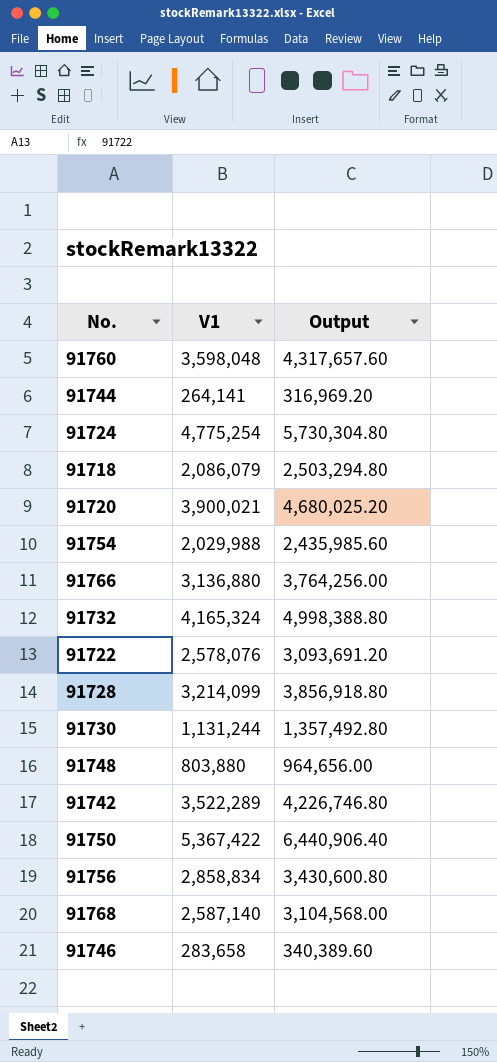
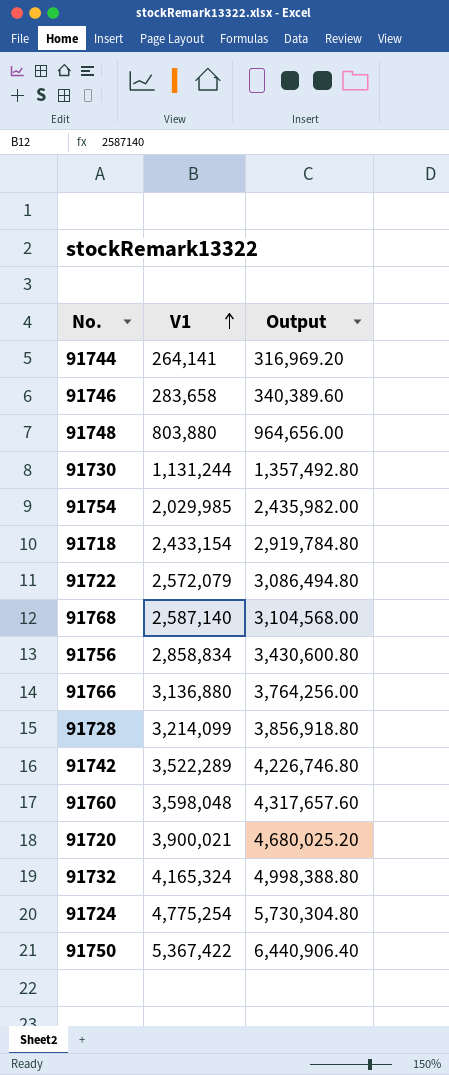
row order: none -> V1 ascending
91754 | V1: 2,029,988 -> 2,029,985
91754 | Output: 2,435,985.60 -> 2,435,982.00
91718 | V1: 2,086,079 -> 2,433,154
91718 | Output: 2,503,294.80 -> 2,919,784.80
91722 | V1: 2,578,076 -> 2,572,079
91722 | Output: 3,093,691.20 -> 3,086,494.80

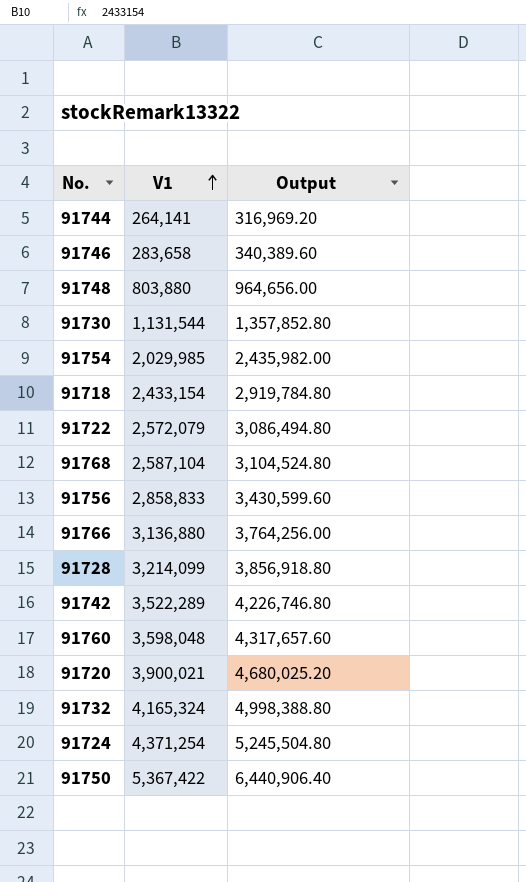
91730 | V1: 1,131,244 -> 1,131,544
91730 | Output: 1,357,492.80 -> 1,357,852.80
91768 | V1: 2,587,140 -> 2,587,104
91768 | Output: 3,104,568.00 -> 3,104,524.80
91756 | V1: 2,858,834 -> 2,858,833
91756 | Output: 3,430,600.80 -> 3,430,599.60
91724 | V1: 4,775,254 -> 4,371,254
91724 | Output: 5,730,304.80 -> 5,245,504.80

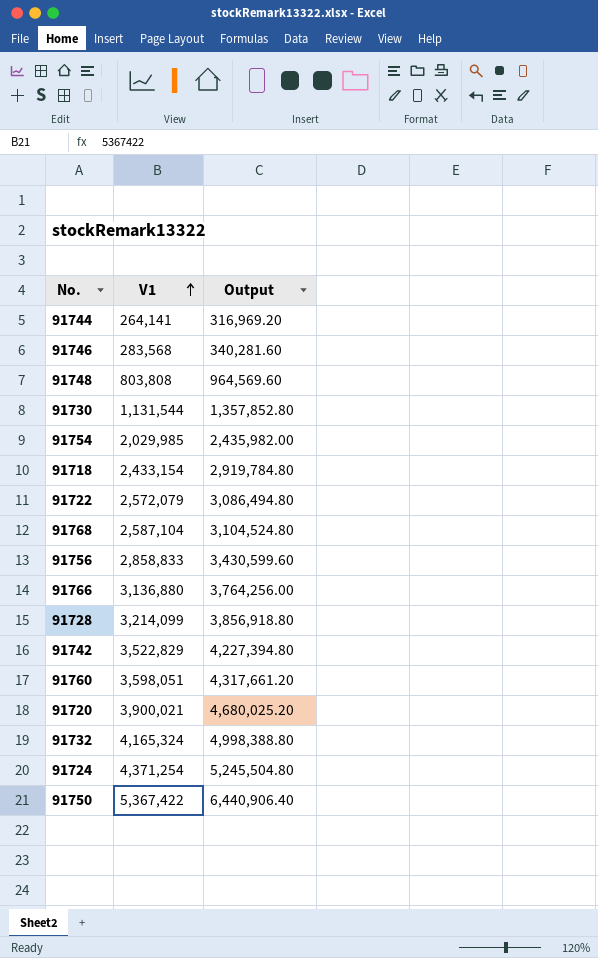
91746 | V1: 283,658 -> 283,568
91746 | Output: 340,389.60 -> 340,281.60
91748 | V1: 803,880 -> 803,808
91748 | Output: 964,656.00 -> 964,569.60
91742 | V1: 3,522,289 -> 3,522,829
91742 | Output: 4,226,746.80 -> 4,227,394.80
91760 | V1: 3,598,048 -> 3,598,051
91760 | Output: 4,317,657.60 -> 4,317,661.20

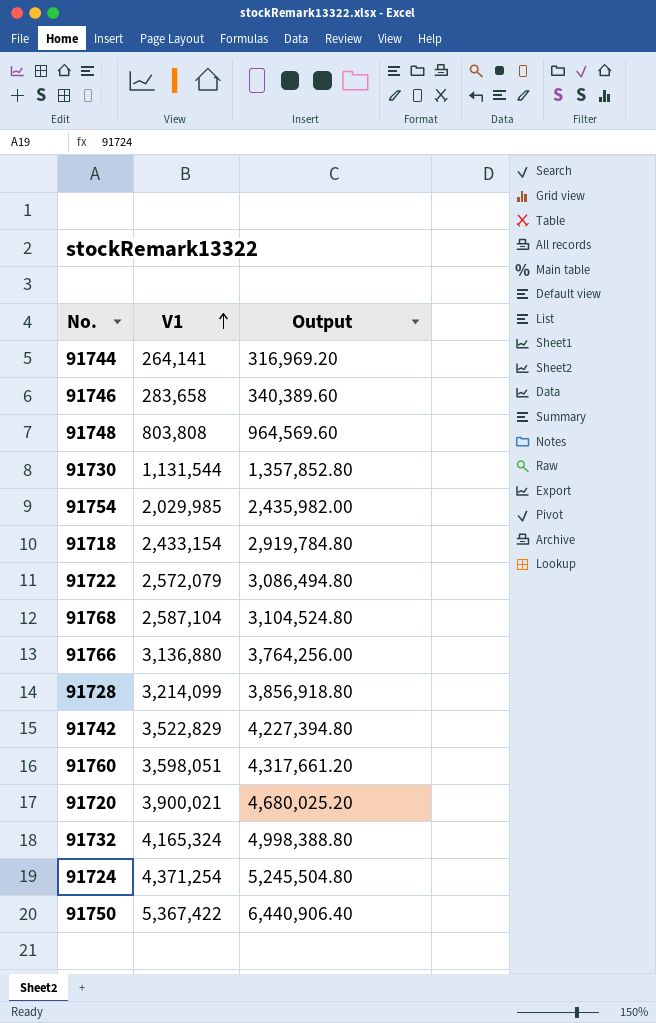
row 91756: 2,858,833 | 3,430,599.60 -> none
91746 | V1: 283,568 -> 283,658
91746 | Output: 340,281.60 -> 340,389.60

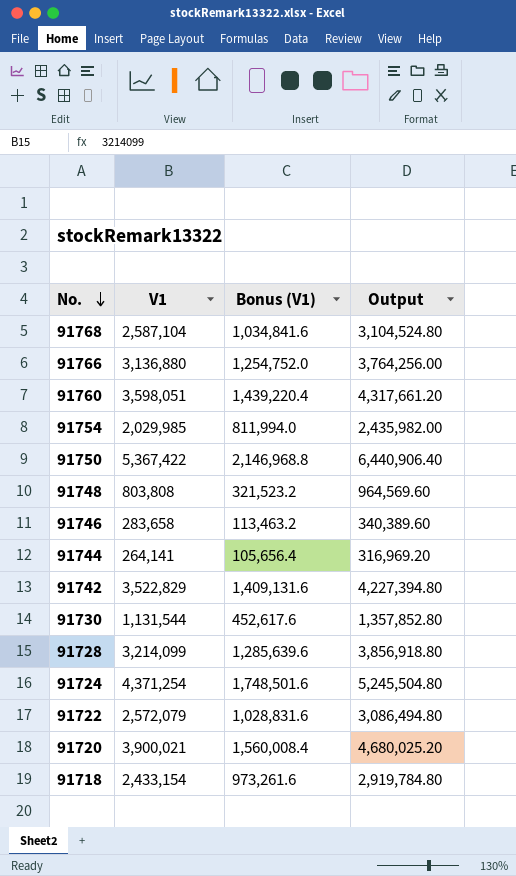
row order: V1 ascending -> No. descending
column Bonus (V1) | formula: none -> [V1] * 0.4
row 91732: 4,165,324 | 4,998,388.80 -> none

